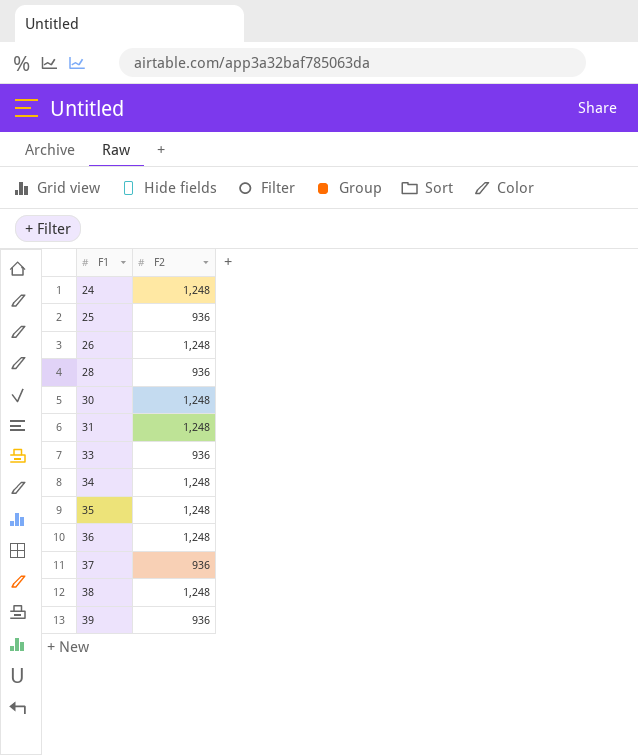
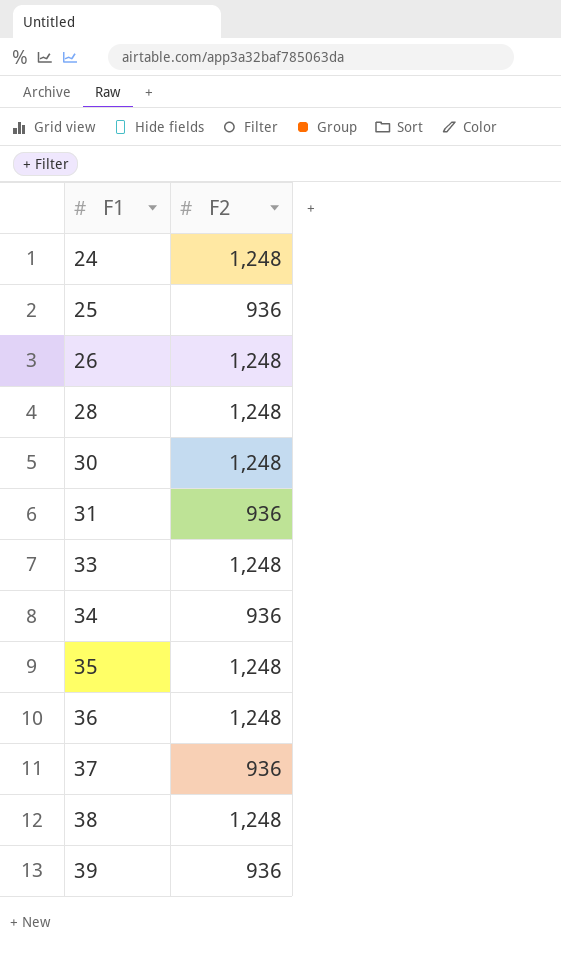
28 | F2: 936 -> 1,248
31 | F2: 1,248 -> 936
33 | F2: 936 -> 1,248
34 | F2: 1,248 -> 936

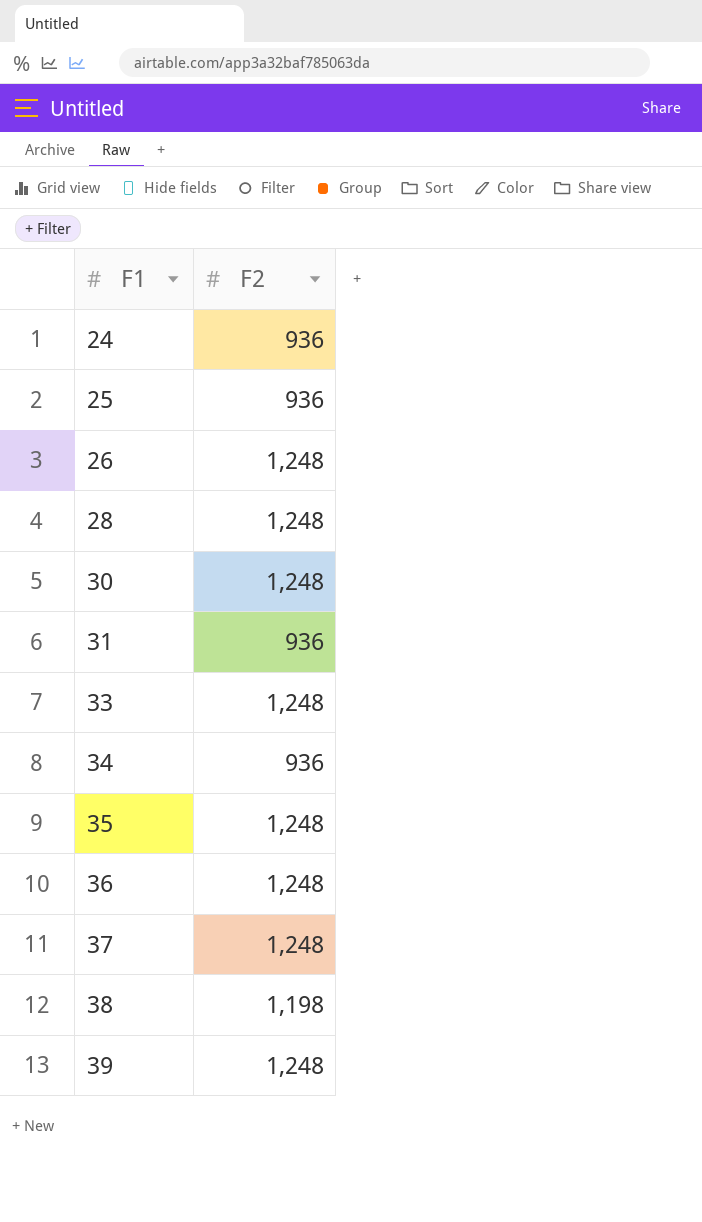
24 | F2: 1,248 -> 936
37 | F2: 936 -> 1,248
38 | F2: 1,248 -> 1,198
39 | F2: 936 -> 1,248

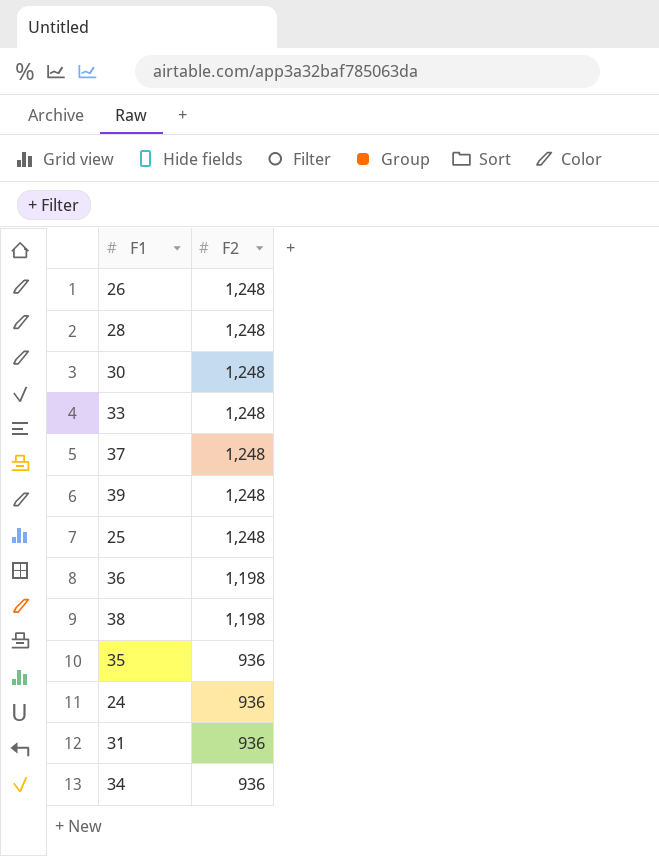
row order: F1 ascending -> F2 descending
25 | F2: 936 -> 1,248
36 | F2: 1,248 -> 1,198
35 | F2: 1,248 -> 936

